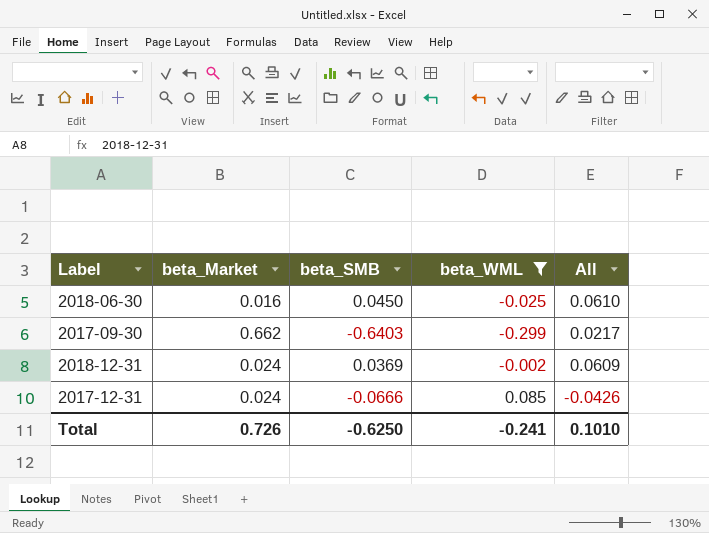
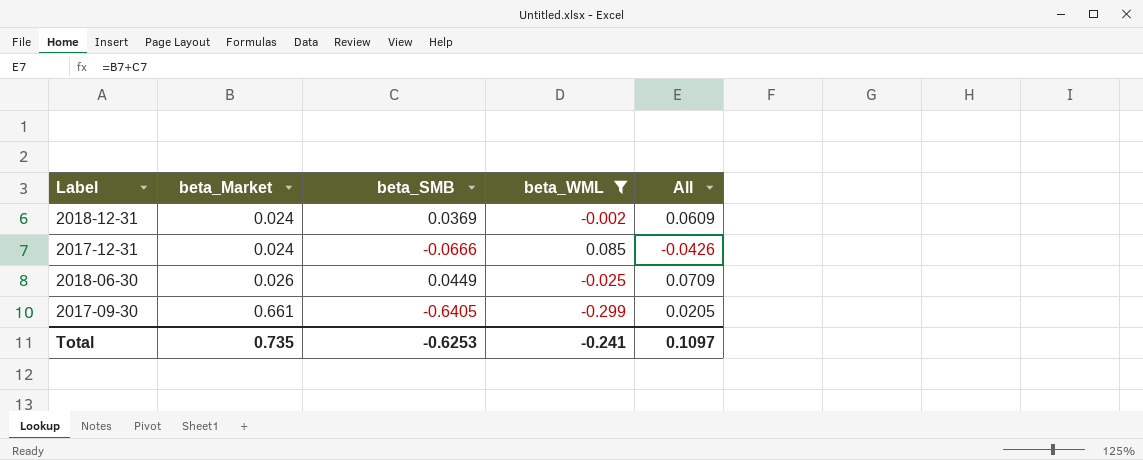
row order: none -> beta_Market ascending
2018-06-30 | beta_Market: 0.016 -> 0.026
2018-06-30 | beta_SMB: 0.0450 -> 0.0449
2018-06-30 | All: 0.0610 -> 0.0709
2017-09-30 | beta_Market: 0.662 -> 0.661
2017-09-30 | beta_SMB: -0.6403 -> -0.6405
2017-09-30 | All: 0.0217 -> 0.0205
Total | beta_Market: 0.726 -> 0.735
Total | beta_SMB: -0.6250 -> -0.6253
Total | All: 0.1010 -> 0.1097

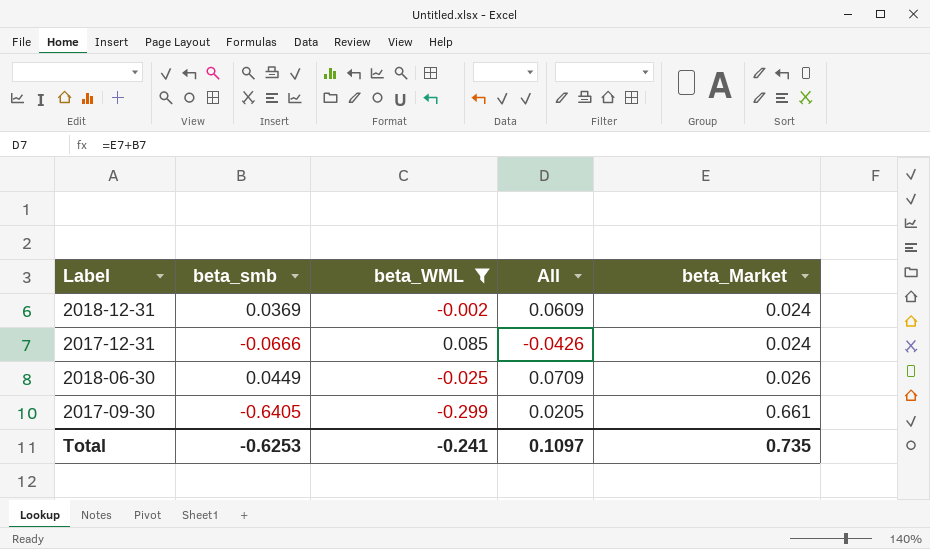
column name: beta_SMB -> beta_smb
column beta_Market | position: 2 -> 5

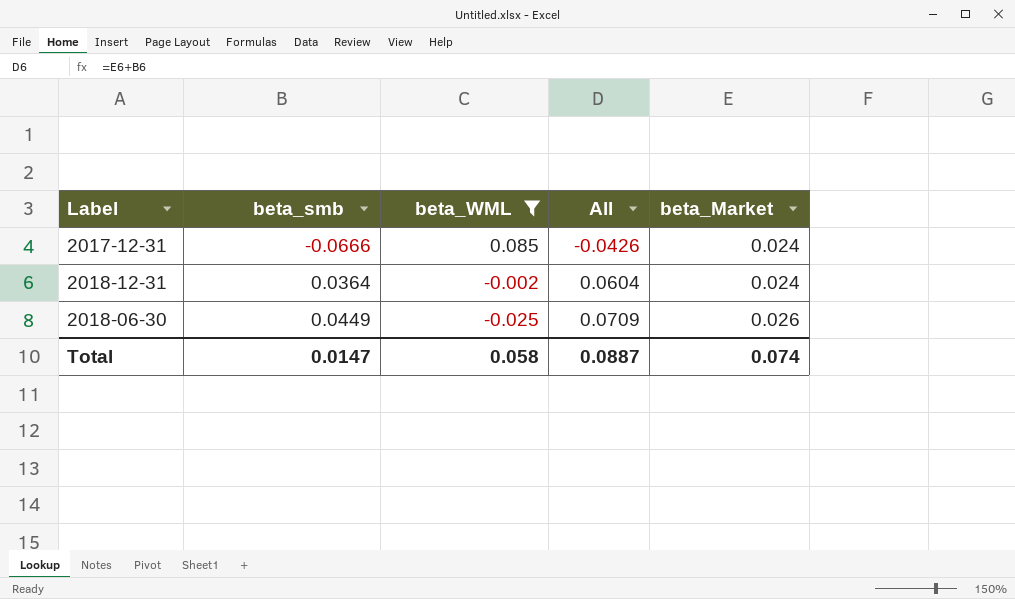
row order: beta_Market ascending -> beta_smb ascending
row 2017-09-30: -0.6405 | -0.299 | 0.0205 | 0.661 -> none
2018-12-31 | beta_smb: 0.0369 -> 0.0364
2018-12-31 | All: 0.0609 -> 0.0604
Total | beta_smb: -0.6253 -> 0.0147
Total | beta_WML: -0.241 -> 0.058
Total | All: 0.1097 -> 0.0887
Total | beta_Market: 0.735 -> 0.074

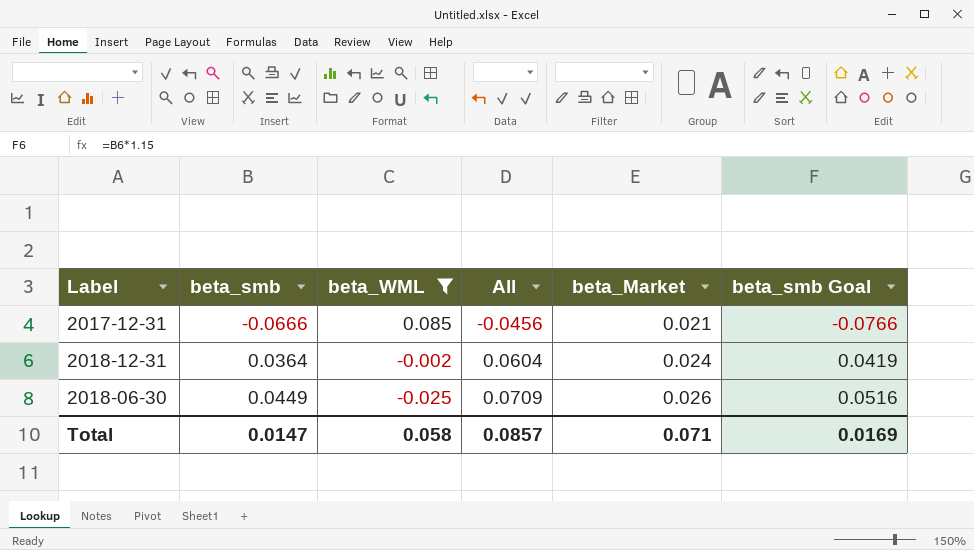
column beta_smb Goal | formula: none -> [beta_smb] * 1.15
2017-12-31 | All: -0.0426 -> -0.0456
2017-12-31 | beta_Market: 0.024 -> 0.021
Total | All: 0.0887 -> 0.0857
Total | beta_Market: 0.074 -> 0.071

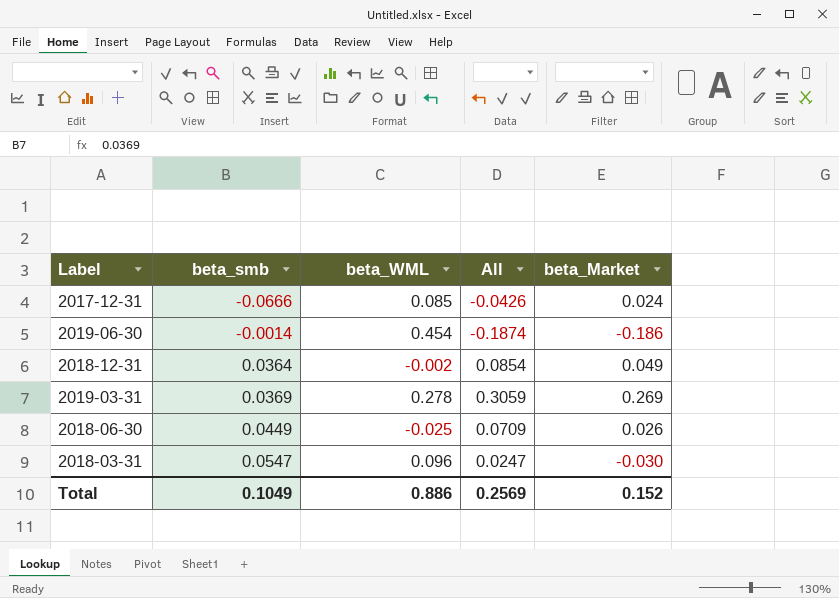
filter: beta_WML <= 0.085 -> none
column beta_smb Goal | formula: [beta_smb] * 1.15 -> none
2017-12-31 | All: -0.0456 -> -0.0426
2017-12-31 | beta_Market: 0.021 -> 0.024
2018-12-31 | All: 0.0604 -> 0.0854
2018-12-31 | beta_Market: 0.024 -> 0.049
Total | beta_smb: 0.0147 -> 0.1049
Total | beta_WML: 0.058 -> 0.886
Total | All: 0.0857 -> 0.2569
Total | beta_Market: 0.071 -> 0.152

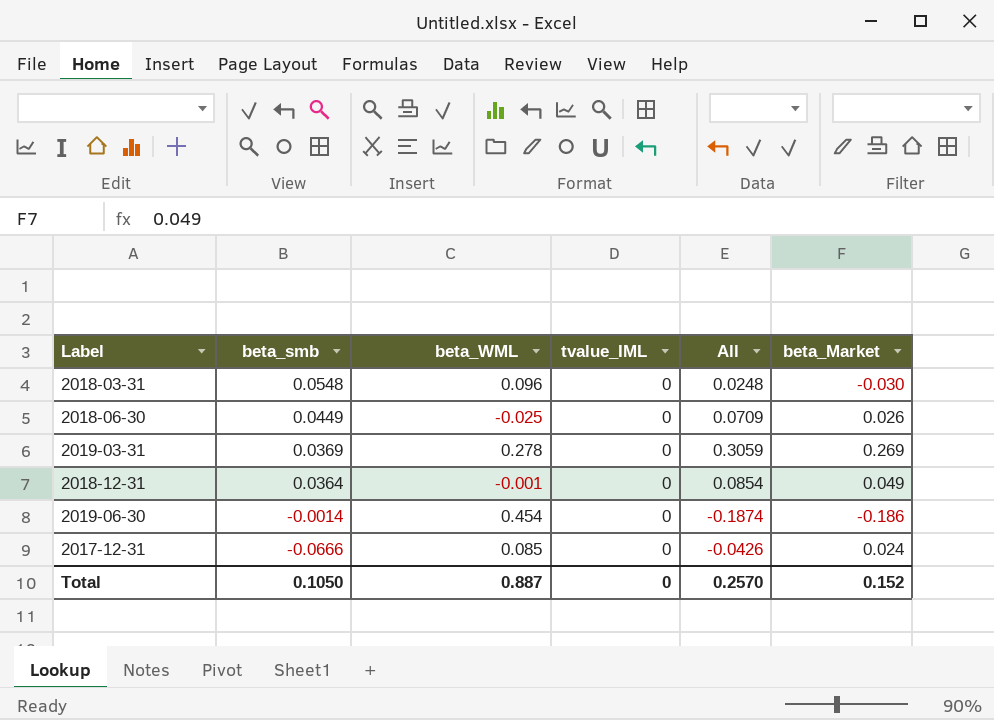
row order: beta_smb ascending -> beta_smb descending
column tvalue_IML | position: none -> 4
2018-03-31 | beta_smb: 0.0547 -> 0.0548
2018-03-31 | All: 0.0247 -> 0.0248
2018-12-31 | beta_WML: -0.002 -> -0.001
Total | beta_smb: 0.1049 -> 0.1050
Total | beta_WML: 0.886 -> 0.887
Total | All: 0.2569 -> 0.2570

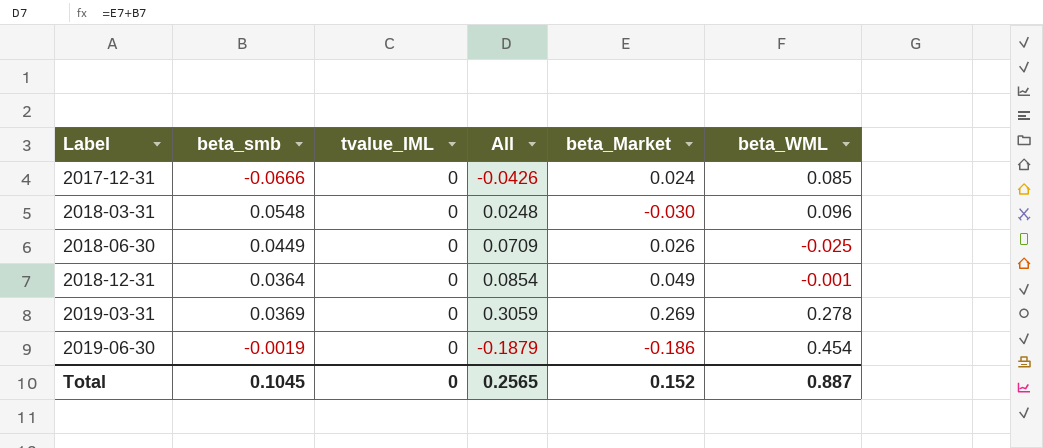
row order: beta_smb descending -> Label ascending
column beta_WML | position: 3 -> 6
2019-06-30 | beta_smb: -0.0014 -> -0.0019
2019-06-30 | All: -0.1874 -> -0.1879
Total | beta_smb: 0.1050 -> 0.1045
Total | All: 0.2570 -> 0.2565

